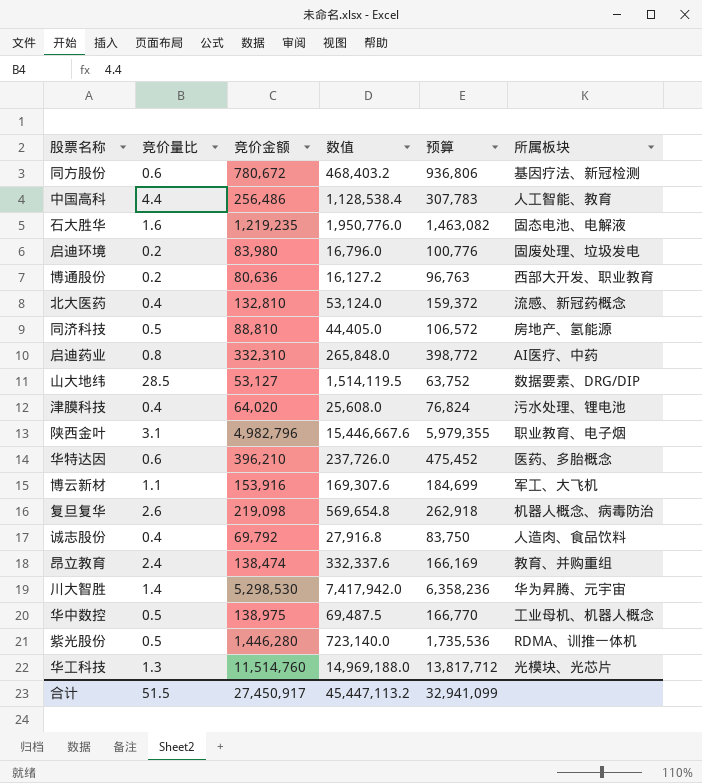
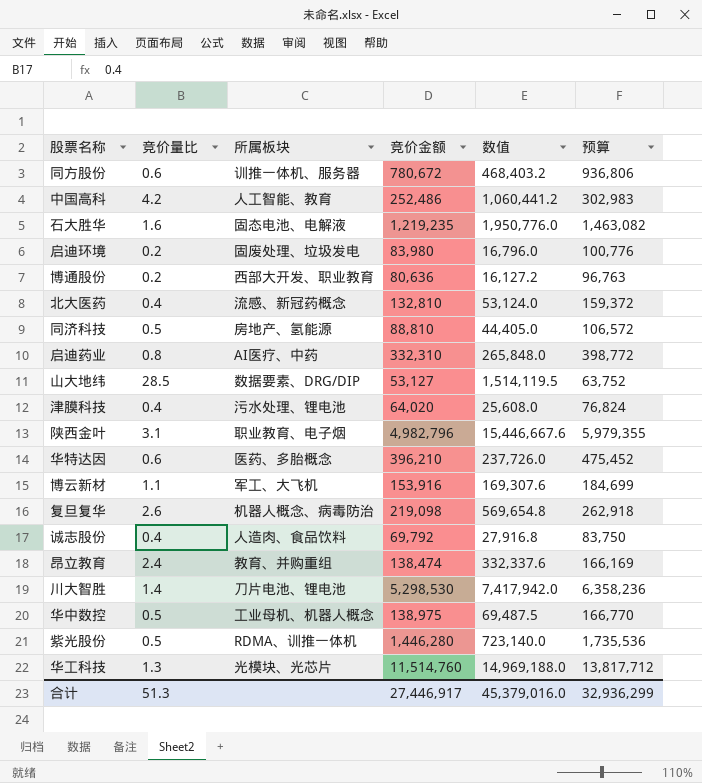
column 所属板块 | position: 6 -> 3
同方股份 | 所属板块: 基因疗法、新冠检测 -> 训推一体机、服务器
中国高科 | 竞价量比: 4.4 -> 4.2
中国高科 | 竞价金额: 256,486 -> 252,486
中国高科 | 数值: 1,128,538.4 -> 1,060,441.2
中国高科 | 预算: 307,783 -> 302,983
川大智胜 | 所属板块: 华为昇腾、元宇宙 -> 刀片电池、锂电池
合计 | 竞价量比: 51.5 -> 51.3
合计 | 竞价金额: 27,450,917 -> 27,446,917
合计 | 数值: 45,447,113.2 -> 45,379,016.0
合计 | 预算: 32,941,099 -> 32,936,299

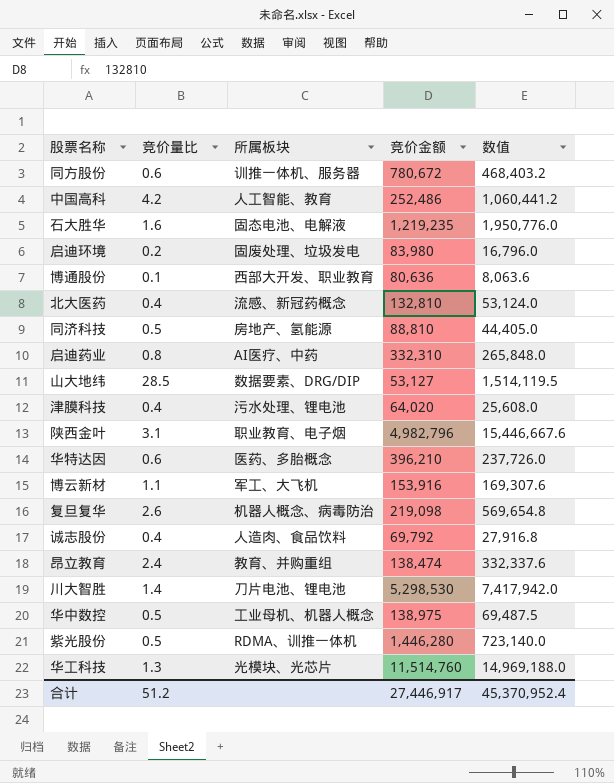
column 预算 | formula: [竞价金额] * 1.2 -> none
博通股份 | 竞价量比: 0.2 -> 0.1
博通股份 | 数值: 16,127.2 -> 8,063.6
合计 | 竞价量比: 51.3 -> 51.2
合计 | 数值: 45,379,016.0 -> 45,370,952.4

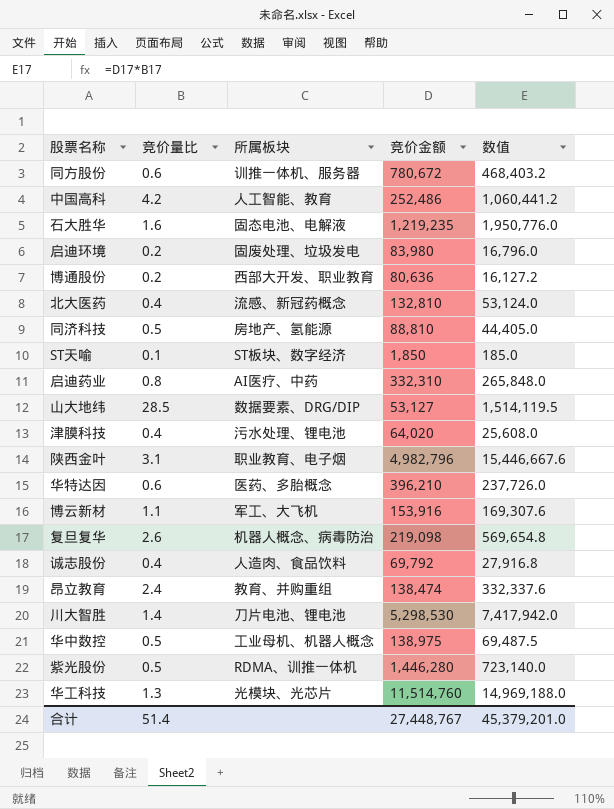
博通股份 | 竞价量比: 0.1 -> 0.2
博通股份 | 数值: 8,063.6 -> 16,127.2
row ST天喻: none -> 0.1 | ST板块、数字经济 | 1,850 | 185.0
合计 | 竞价量比: 51.2 -> 51.4
合计 | 竞价金额: 27,446,917 -> 27,448,767
合计 | 数值: 45,370,952.4 -> 45,379,201.0

